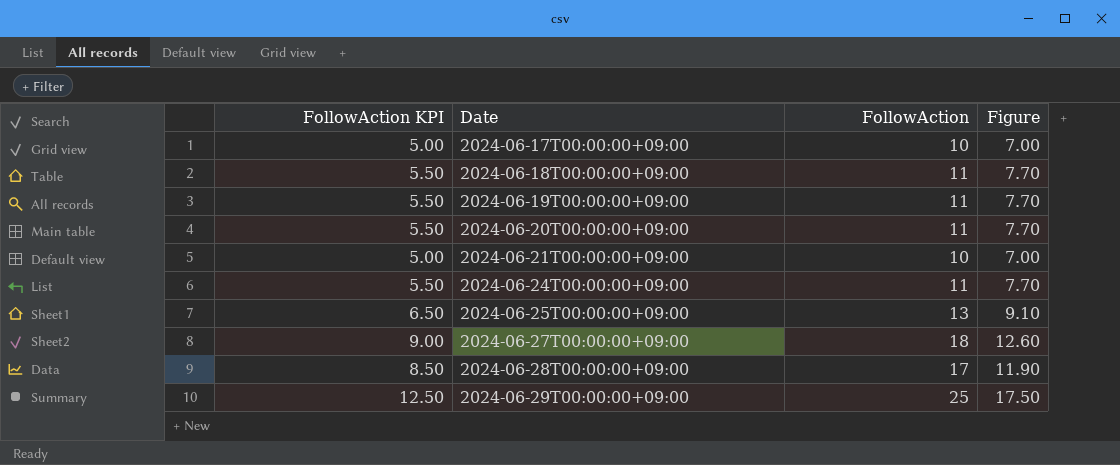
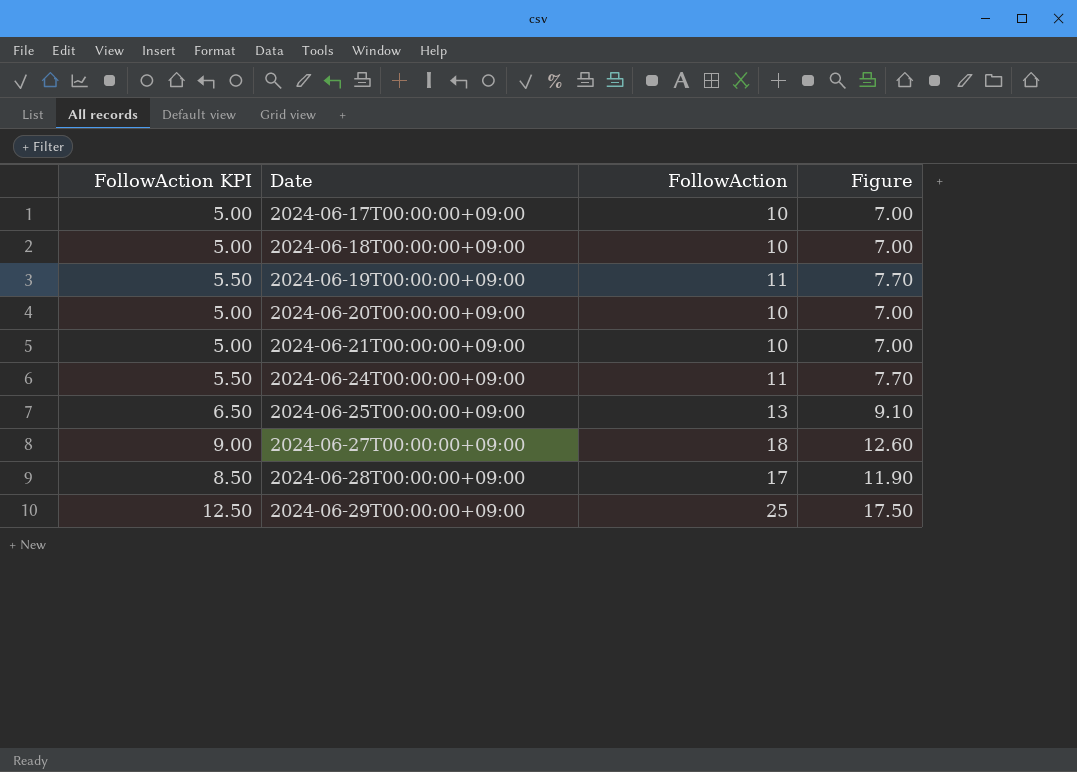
2024-06-18T00:00:00+09:00 | FollowAction KPI: 5.50 -> 5.00
2024-06-18T00:00:00+09:00 | FollowAction: 11 -> 10
2024-06-18T00:00:00+09:00 | Figure: 7.70 -> 7.00
2024-06-20T00:00:00+09:00 | FollowAction KPI: 5.50 -> 5.00
2024-06-20T00:00:00+09:00 | FollowAction: 11 -> 10
2024-06-20T00:00:00+09:00 | Figure: 7.70 -> 7.00

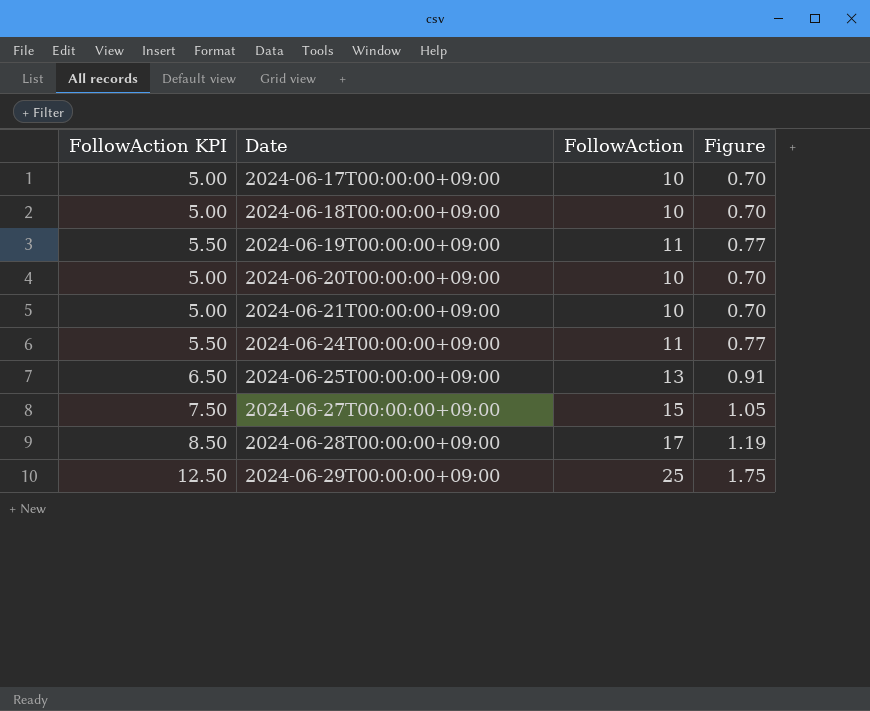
column Figure | formula: [FollowAction] * 0.7 -> [FollowAction] * 0.07
2024-06-27T00:00:00+09:00 | FollowAction KPI: 9.00 -> 7.50
2024-06-27T00:00:00+09:00 | FollowAction: 18 -> 15

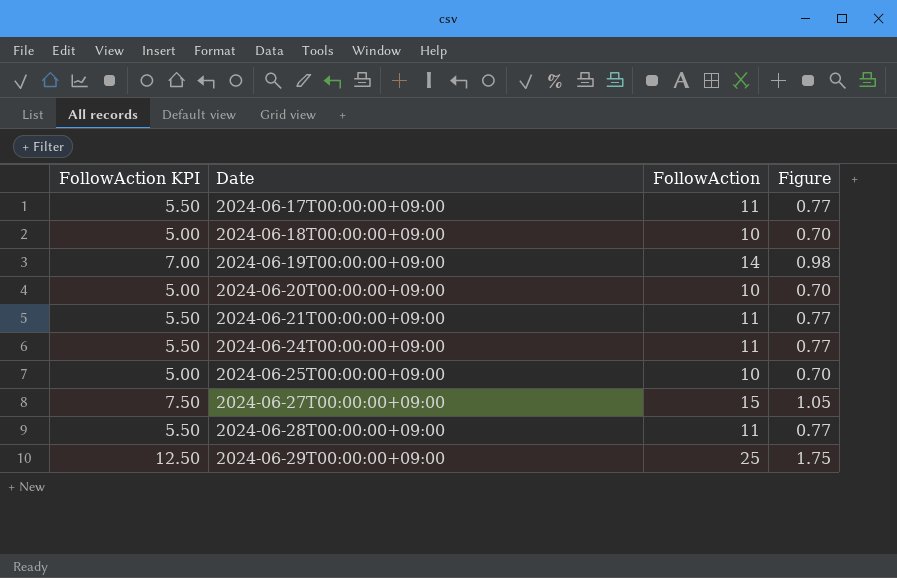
2024-06-17T00:00:00+09:00 | FollowAction KPI: 5.00 -> 5.50
2024-06-17T00:00:00+09:00 | FollowAction: 10 -> 11
2024-06-17T00:00:00+09:00 | Figure: 0.70 -> 0.77
2024-06-19T00:00:00+09:00 | FollowAction KPI: 5.50 -> 7.00
2024-06-19T00:00:00+09:00 | FollowAction: 11 -> 14
2024-06-19T00:00:00+09:00 | Figure: 0.77 -> 0.98
2024-06-21T00:00:00+09:00 | FollowAction KPI: 5.00 -> 5.50
2024-06-21T00:00:00+09:00 | FollowAction: 10 -> 11
2024-06-21T00:00:00+09:00 | Figure: 0.70 -> 0.77
2024-06-25T00:00:00+09:00 | FollowAction KPI: 6.50 -> 5.00
2024-06-25T00:00:00+09:00 | FollowAction: 13 -> 10
2024-06-25T00:00:00+09:00 | Figure: 0.91 -> 0.70
2024-06-28T00:00:00+09:00 | FollowAction KPI: 8.50 -> 5.50
2024-06-28T00:00:00+09:00 | FollowAction: 17 -> 11
2024-06-28T00:00:00+09:00 | Figure: 1.19 -> 0.77

